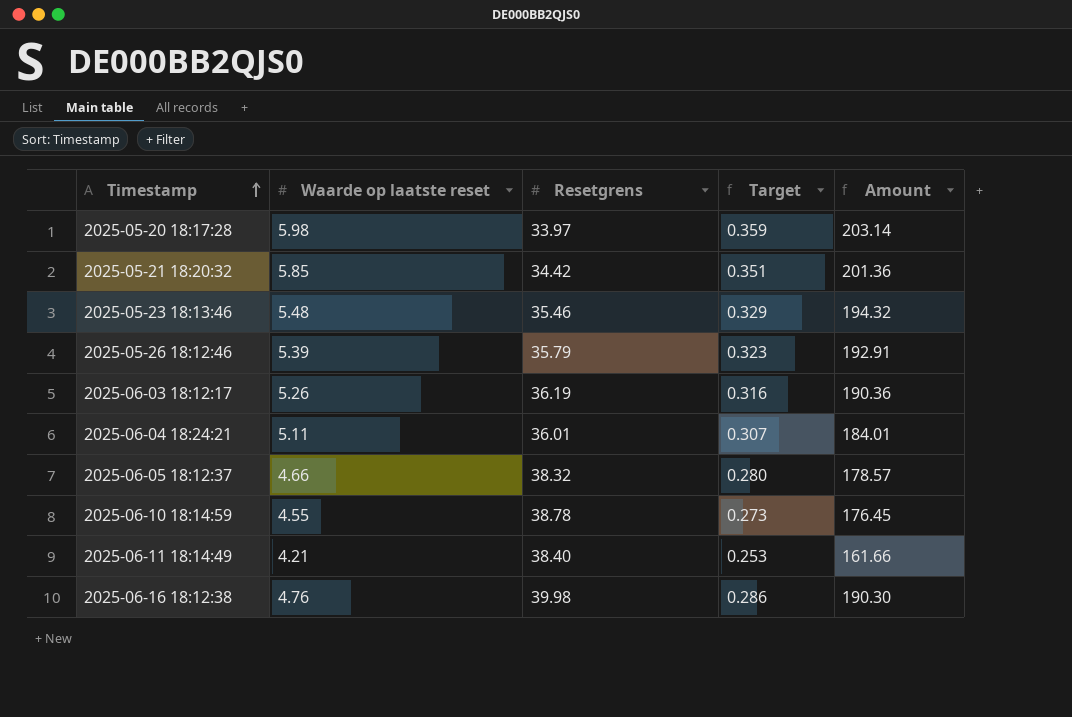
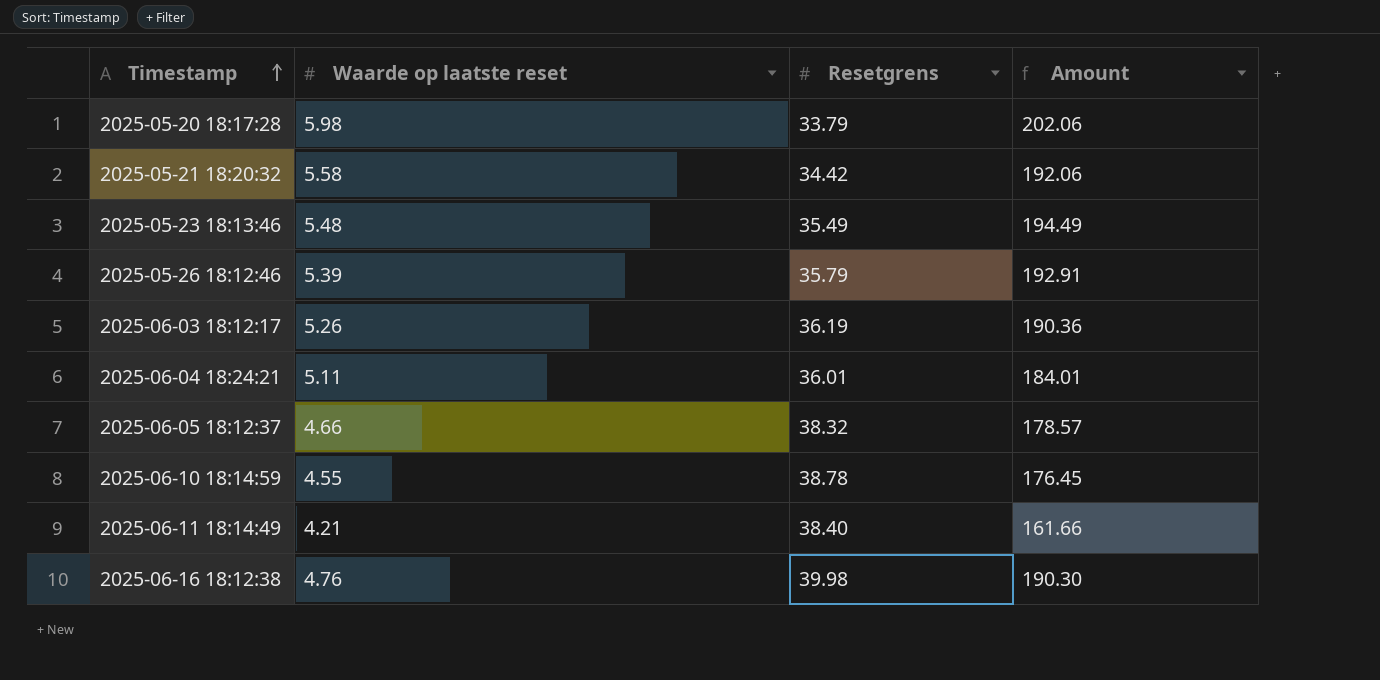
column Target | formula: [Waarde op laatste reset] * 0.06 -> none
2025-05-20 18:17:28 | Resetgrens: 33.97 -> 33.79
2025-05-20 18:17:28 | Amount: 203.14 -> 202.06
2025-05-21 18:20:32 | Waarde op laatste reset: 5.85 -> 5.58
2025-05-21 18:20:32 | Amount: 201.36 -> 192.06
2025-05-23 18:13:46 | Resetgrens: 35.46 -> 35.49
2025-05-23 18:13:46 | Amount: 194.32 -> 194.49

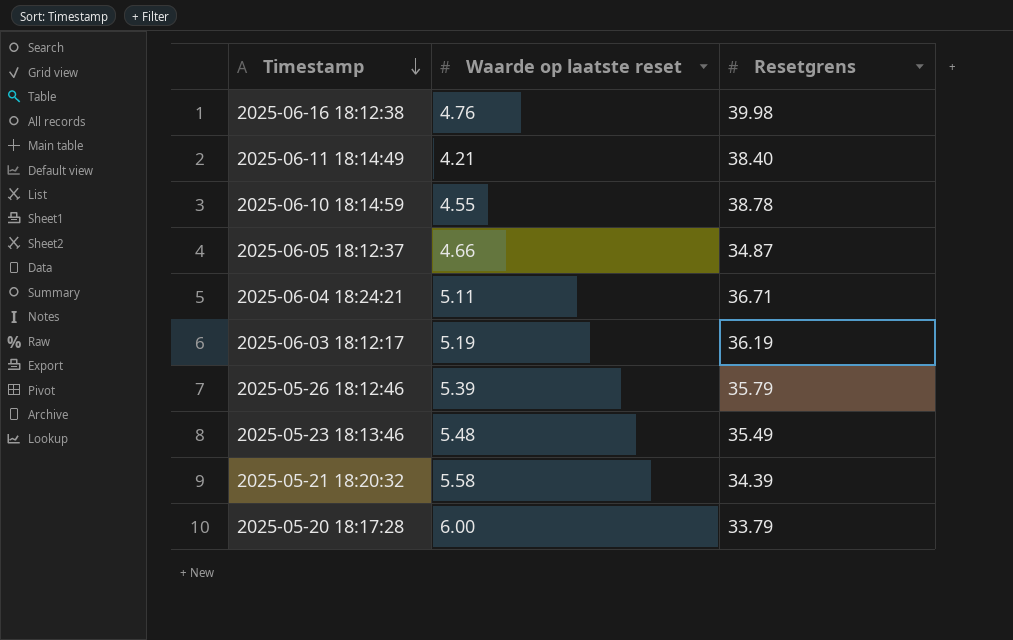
row order: Timestamp ascending -> Timestamp descending
column Amount | formula: [Waarde op laatste reset] * [Resetgrens] -> none
2025-06-05 18:12:37 | Resetgrens: 38.32 -> 34.87
2025-06-04 18:24:21 | Resetgrens: 36.01 -> 36.71
2025-06-03 18:12:17 | Waarde op laatste reset: 5.26 -> 5.19
2025-05-21 18:20:32 | Resetgrens: 34.42 -> 34.39
2025-05-20 18:17:28 | Waarde op laatste reset: 5.98 -> 6.00

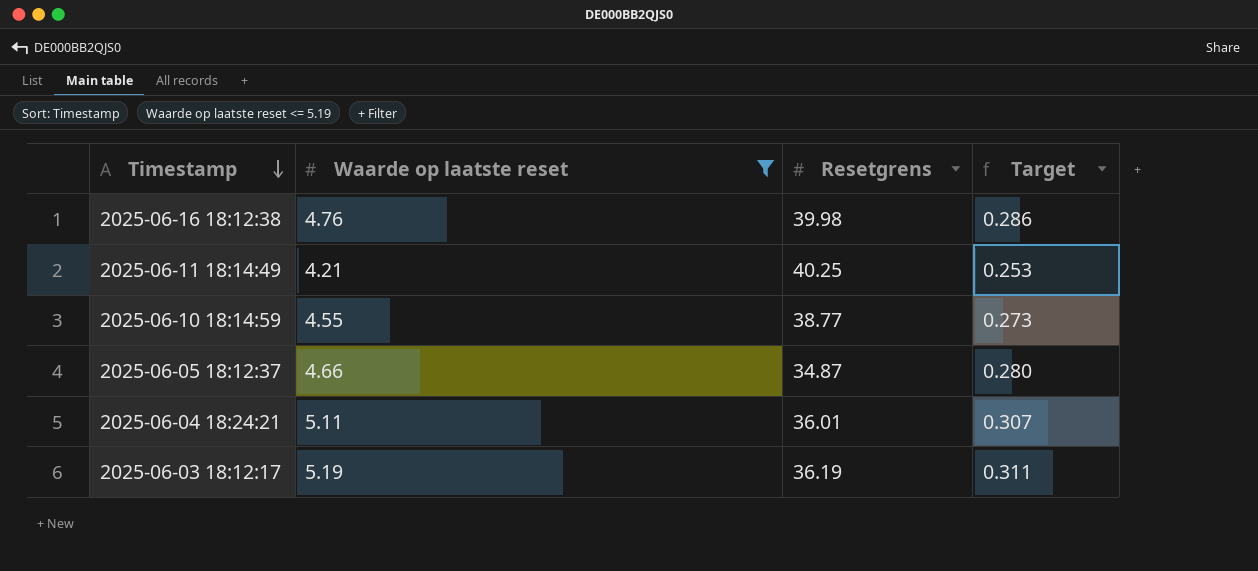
filter: none -> Waarde op laatste reset <= 5.19
column Target | formula: none -> [Waarde op laatste reset] * 0.06
2025-06-11 18:14:49 | Resetgrens: 38.40 -> 40.25
2025-06-10 18:14:59 | Resetgrens: 38.78 -> 38.77
2025-06-04 18:24:21 | Resetgrens: 36.71 -> 36.01

